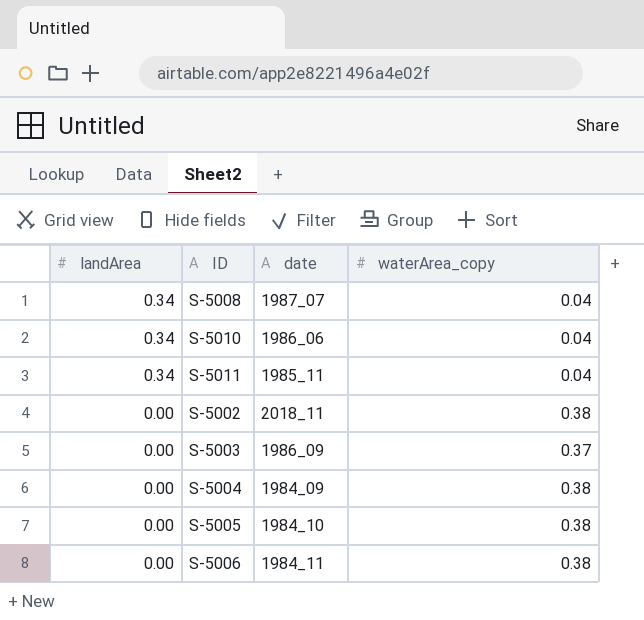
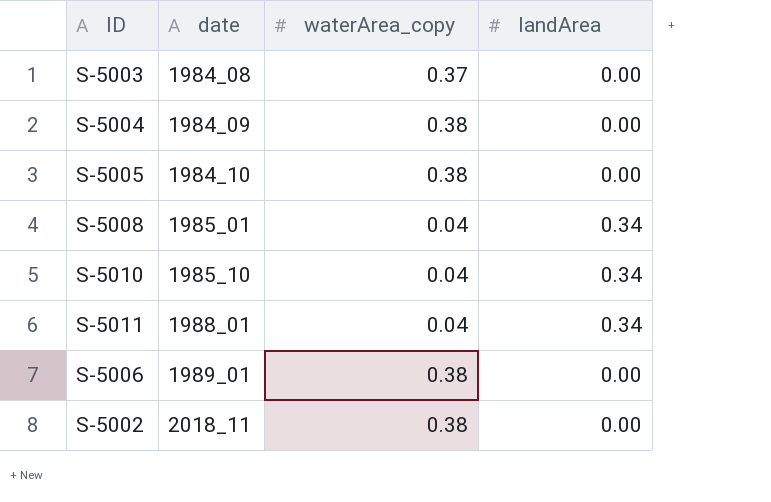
row order: landArea descending -> date ascending
column landArea | position: 1 -> 4
S-5003 | date: 1986_09 -> 1984_08
S-5008 | date: 1987_07 -> 1985_01
S-5010 | date: 1986_06 -> 1985_10
S-5011 | date: 1985_11 -> 1988_01
S-5006 | date: 1984_11 -> 1989_01

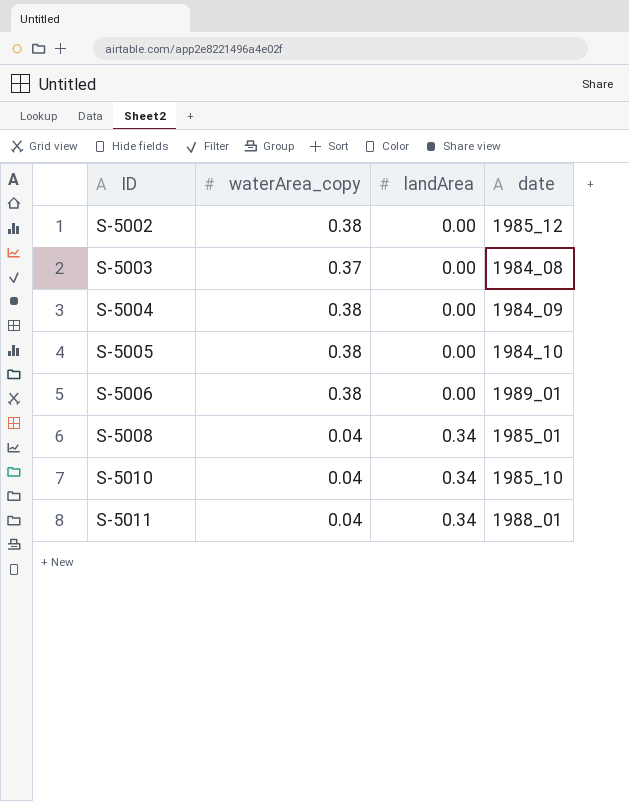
row order: date ascending -> ID ascending
column date | position: 2 -> 4
S-5002 | date: 2018_11 -> 1985_12

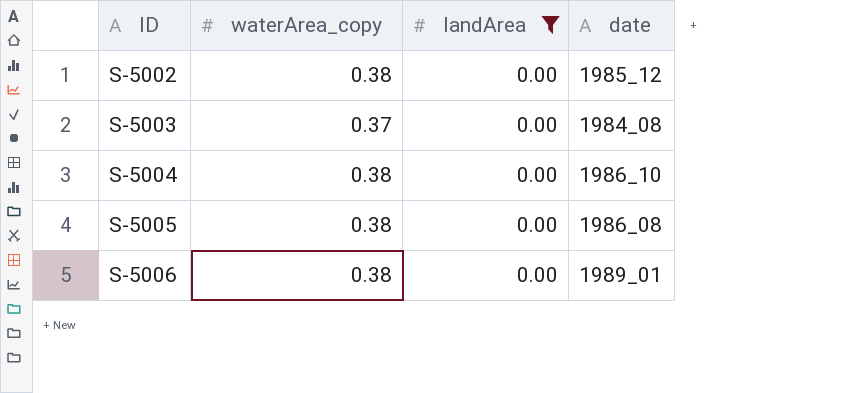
filter: none -> landArea = 0.00
S-5004 | date: 1984_09 -> 1986_10
S-5005 | date: 1984_10 -> 1986_08

